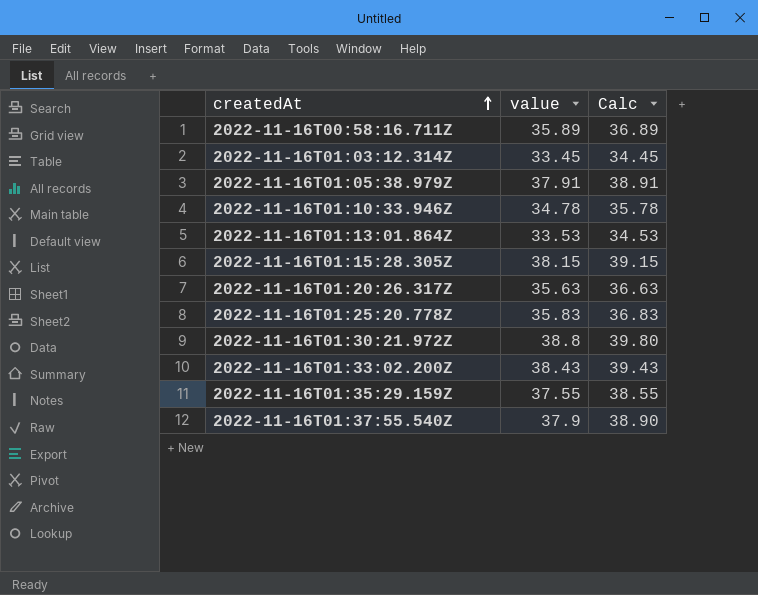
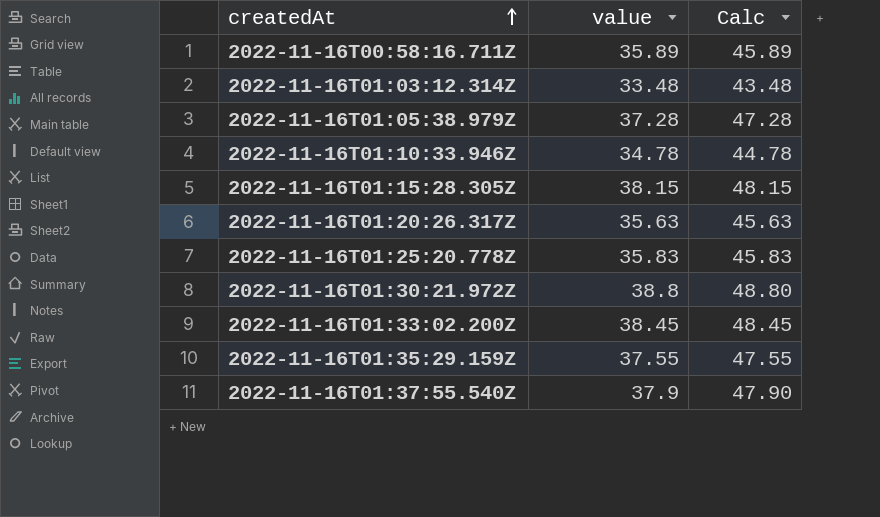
column Calc | formula: [value] + 1 -> [value] + 10
row 2022-11-16T01:13:01.864Z: 33.53 | 34.53 -> none
2022-11-16T01:03:12.314Z | value: 33.45 -> 33.48
2022-11-16T01:05:38.979Z | value: 37.91 -> 37.28
2022-11-16T01:33:02.200Z | value: 38.43 -> 38.45

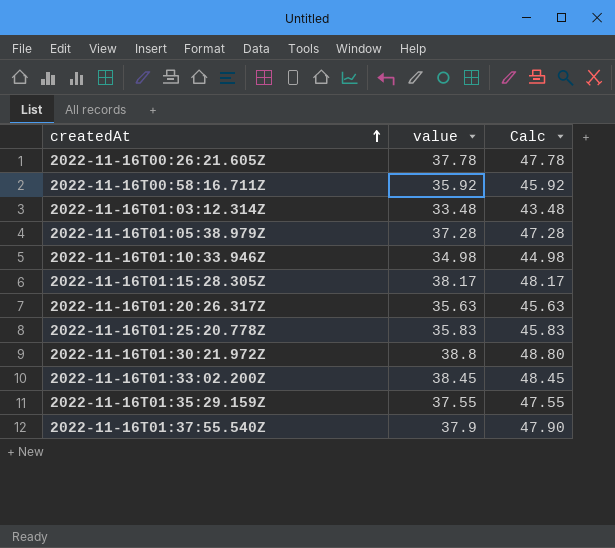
row 2022-11-16T00:26:21.605Z: none -> 37.78 | 47.78
2022-11-16T00:58:16.711Z | value: 35.89 -> 35.92
2022-11-16T00:58:16.711Z | Calc: 45.89 -> 45.92
2022-11-16T01:10:33.946Z | value: 34.78 -> 34.98
2022-11-16T01:10:33.946Z | Calc: 44.78 -> 44.98
2022-11-16T01:15:28.305Z | value: 38.15 -> 38.17
2022-11-16T01:15:28.305Z | Calc: 48.15 -> 48.17

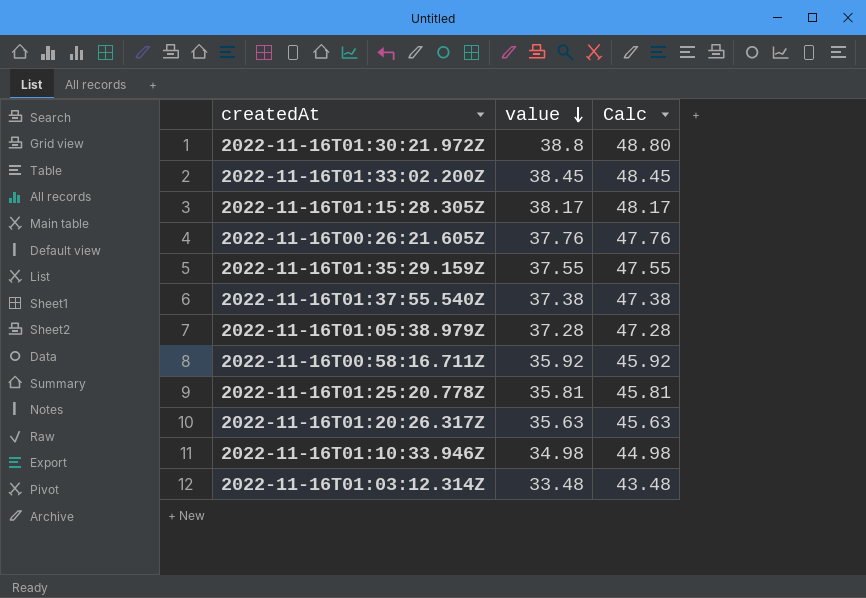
row order: createdAt ascending -> value descending
2022-11-16T00:26:21.605Z | value: 37.78 -> 37.76
2022-11-16T00:26:21.605Z | Calc: 47.78 -> 47.76
2022-11-16T01:37:55.540Z | value: 37.9 -> 37.38
2022-11-16T01:37:55.540Z | Calc: 47.90 -> 47.38
2022-11-16T01:25:20.778Z | value: 35.83 -> 35.81
2022-11-16T01:25:20.778Z | Calc: 45.83 -> 45.81

